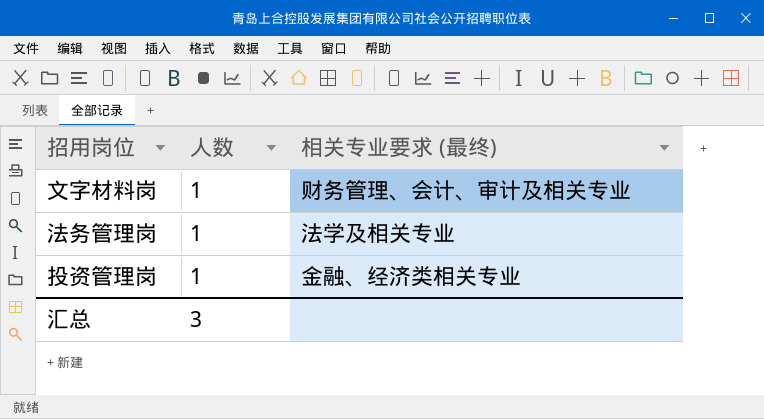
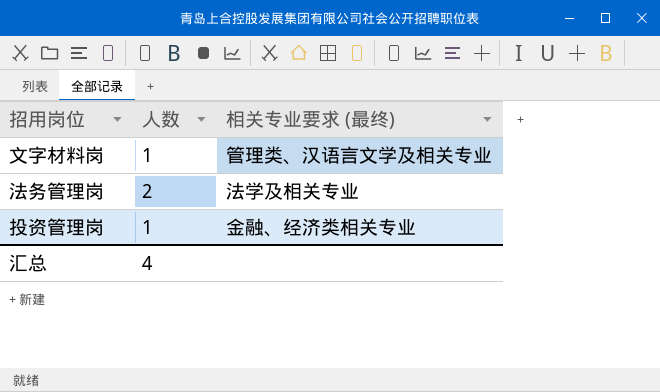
文字材料岗 | 相关专业要求 (最终): 财务管理、会计、审计及相关专业 -> 管理类、汉语言文学及相关专业
法务管理岗 | 人数: 1 -> 2
汇总 | 人数: 3 -> 4

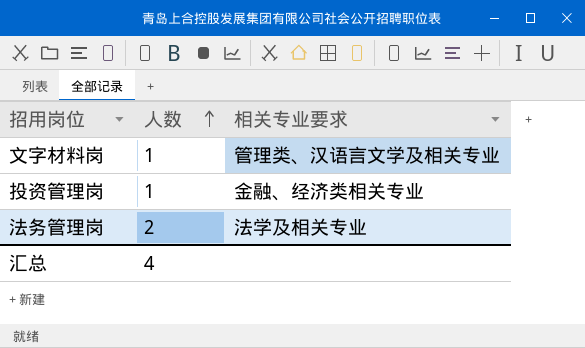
row order: none -> 人数 ascending
column name: 相关专业要求 (最终) -> 相关专业要求

